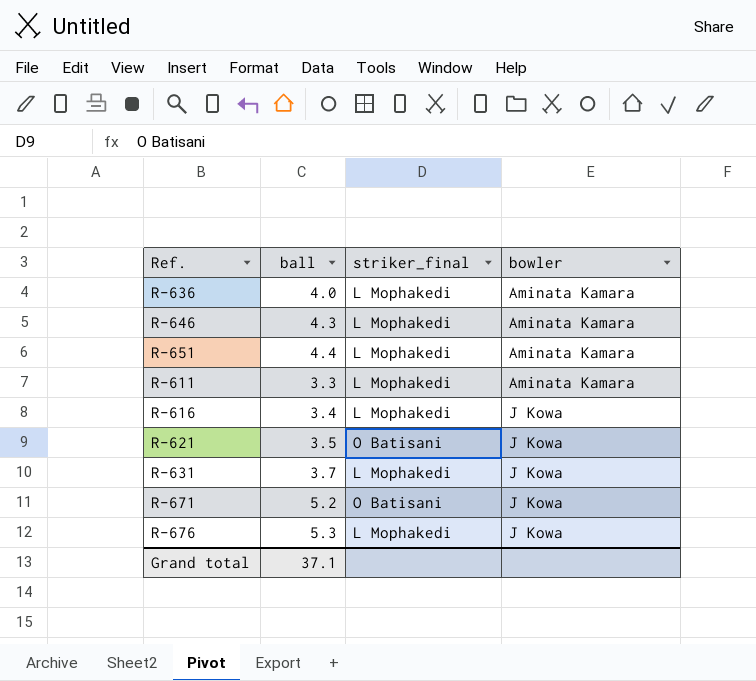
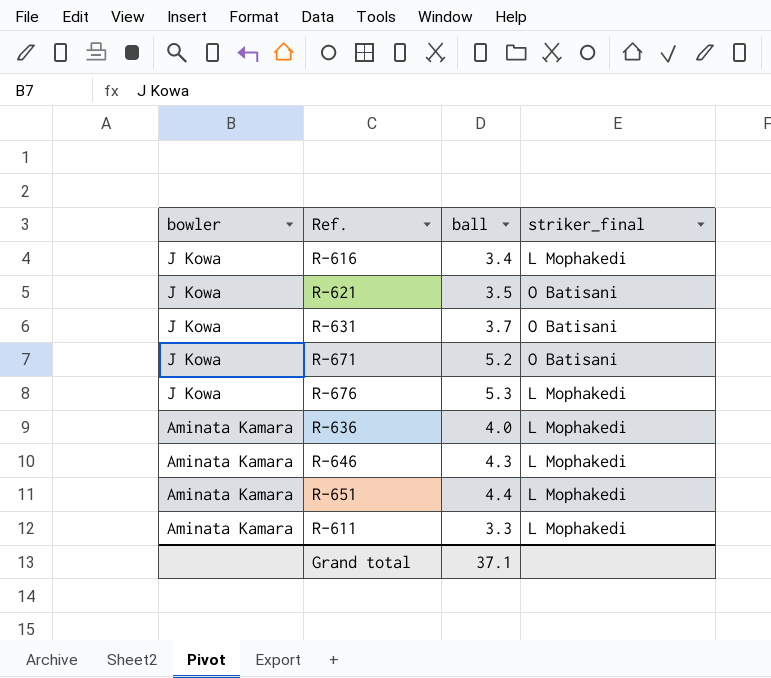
row order: bowler ascending -> bowler descending
column bowler | position: 4 -> 1
R-631 | striker_final: L Mophakedi -> O Batisani

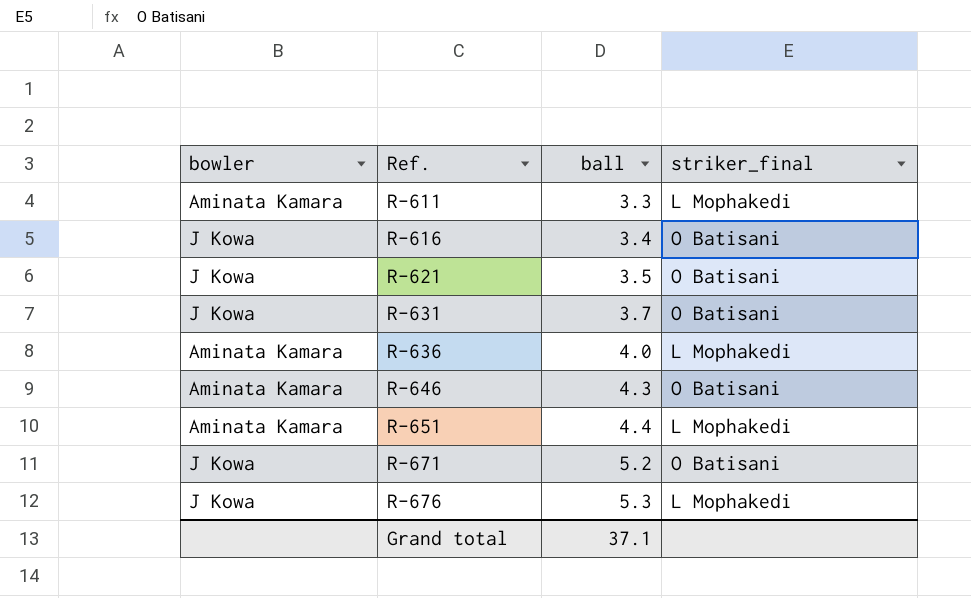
row order: bowler descending -> Ref. ascending
R-616 | striker_final: L Mophakedi -> O Batisani
R-646 | striker_final: L Mophakedi -> O Batisani

